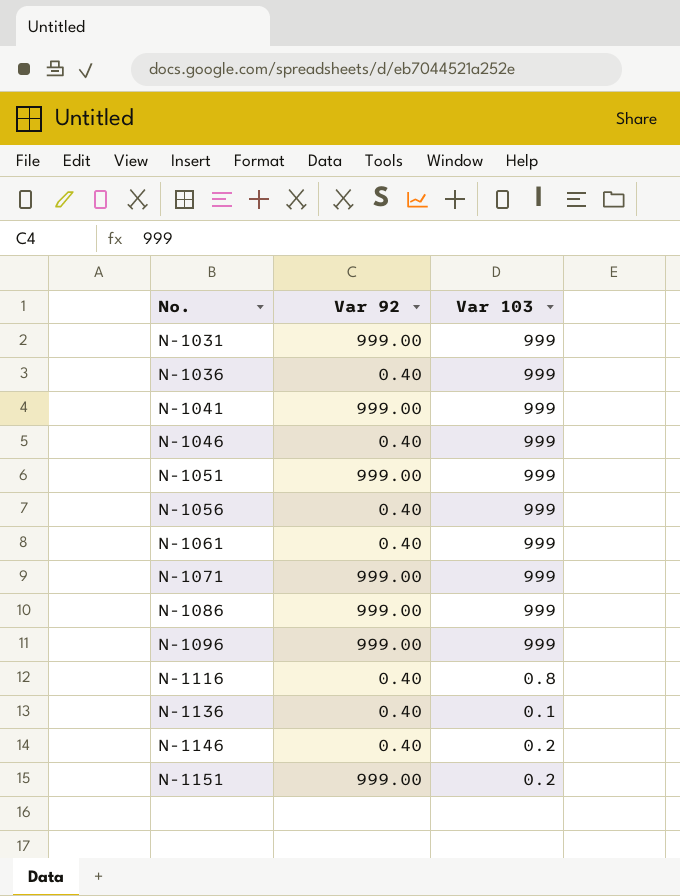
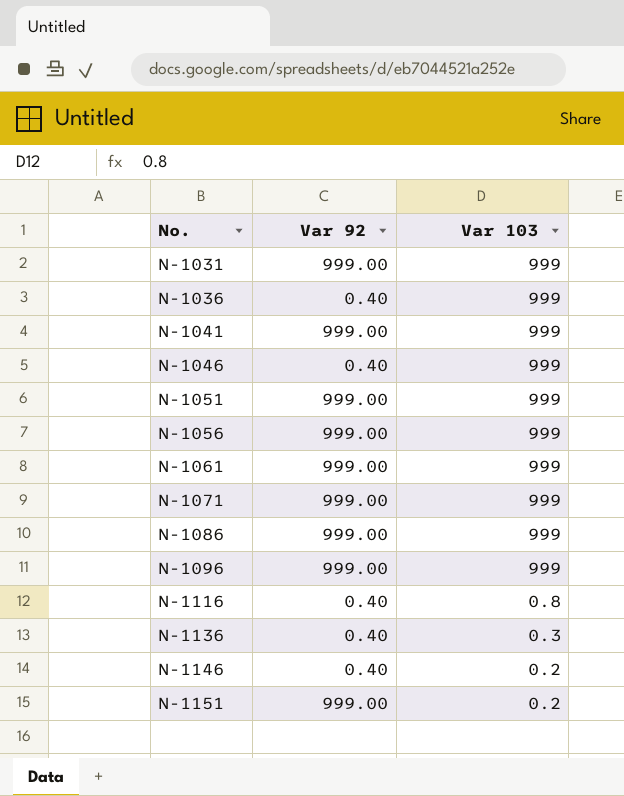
N-1056 | Var 92: 0.40 -> 999.00
N-1061 | Var 92: 0.40 -> 999.00
N-1136 | Var 103: 0.1 -> 0.3

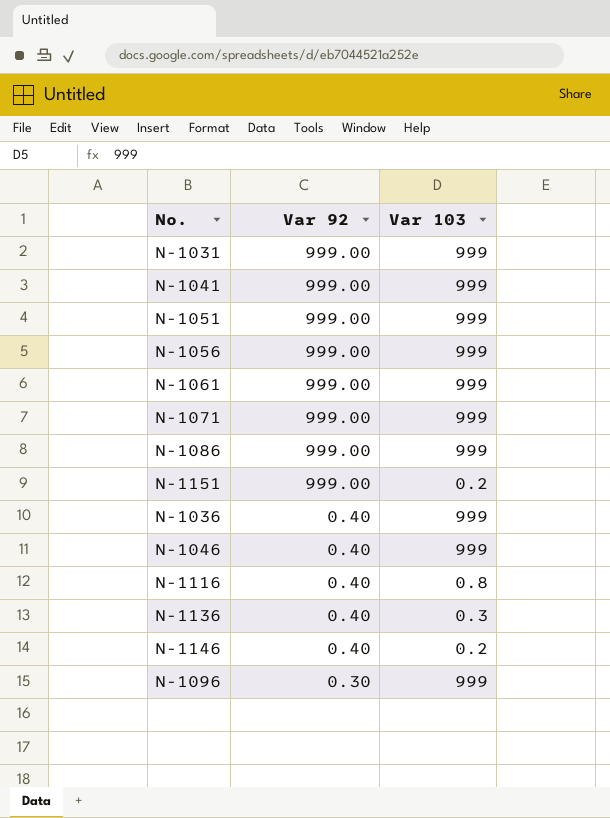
row order: No. ascending -> Var 92 descending
N-1096 | Var 92: 999.00 -> 0.30

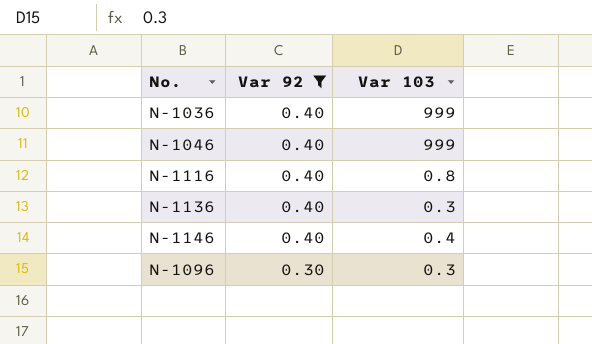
filter: none -> Var 92 != 999.00
N-1146 | Var 103: 0.2 -> 0.4
N-1096 | Var 103: 999 -> 0.3

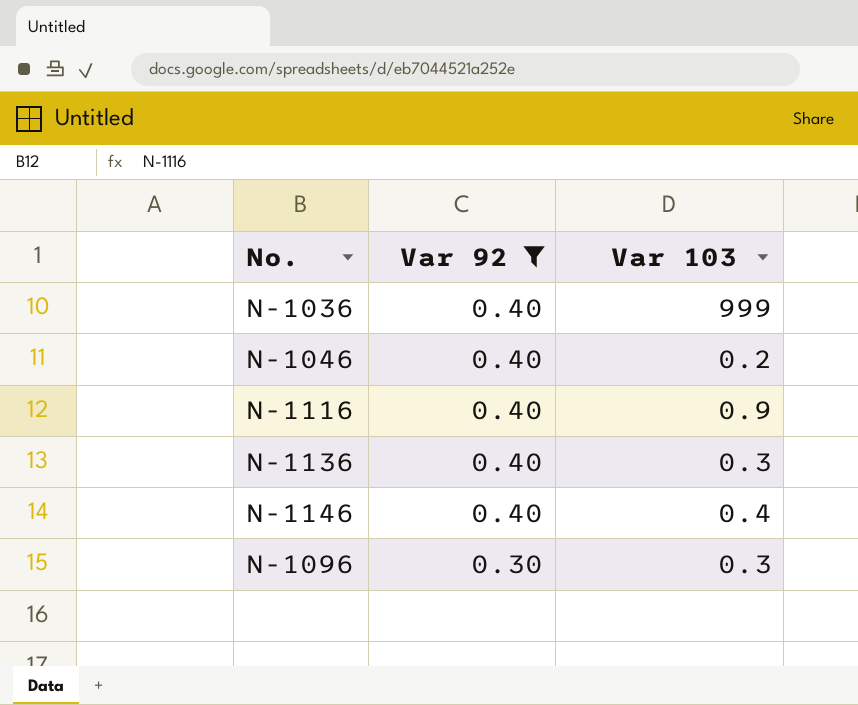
N-1046 | Var 103: 999 -> 0.2
N-1116 | Var 103: 0.8 -> 0.9

